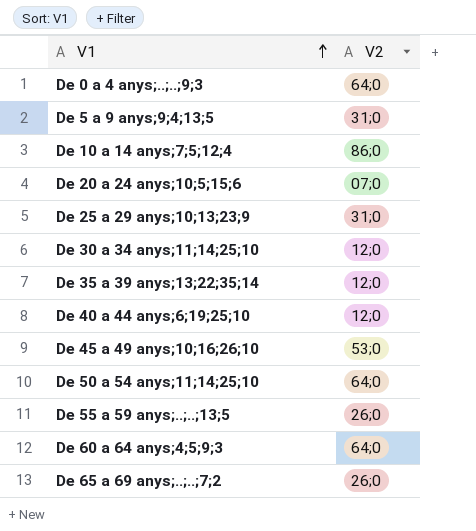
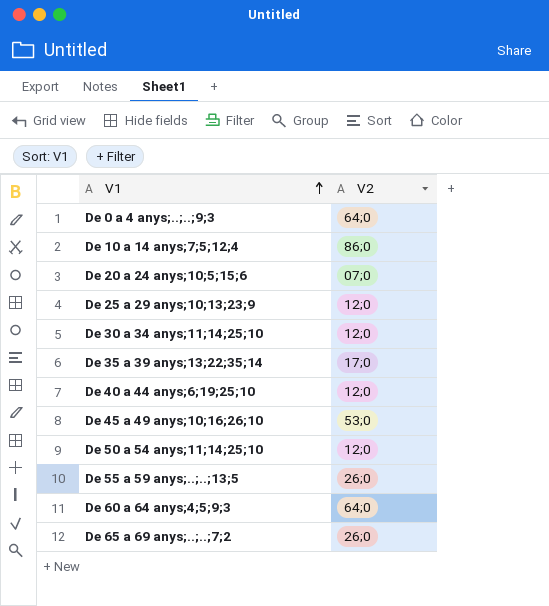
row De 5 a 9 anys;9;4;13;5: 31;0 -> none
De 25 a 29 anys;10;13;23;9 | V2: 31;0 -> 12;0
De 35 a 39 anys;13;22;35;14 | V2: 12;0 -> 17;0
De 50 a 54 anys;11;14;25;10 | V2: 64;0 -> 12;0

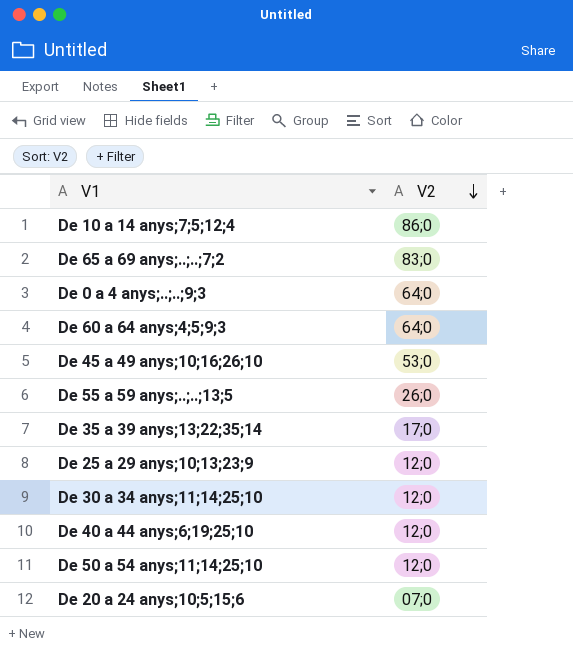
row order: V1 ascending -> V2 descending
De 65 a 69 anys;..;..;7;2 | V2: 26;0 -> 83;0

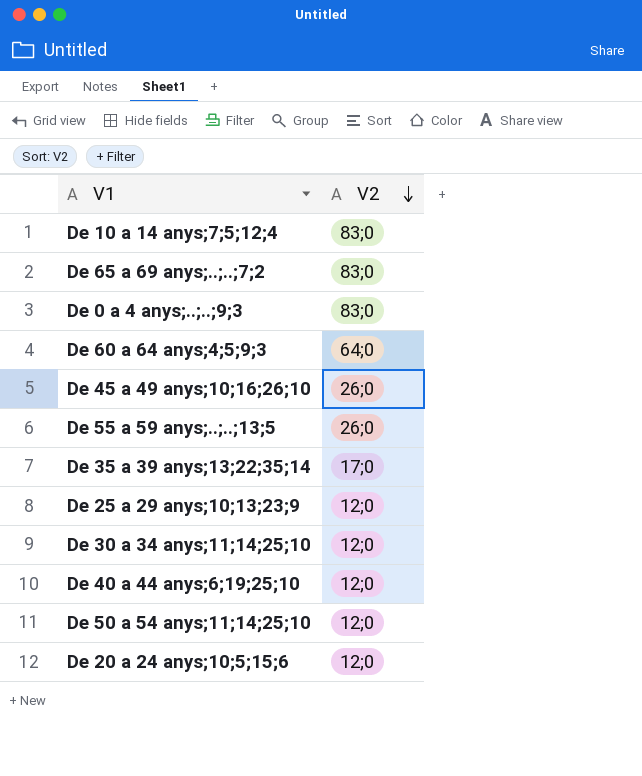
De 10 a 14 anys;7;5;12;4 | V2: 86;0 -> 83;0
De 0 a 4 anys;..;..;9;3 | V2: 64;0 -> 83;0
De 45 a 49 anys;10;16;26;10 | V2: 53;0 -> 26;0
De 20 a 24 anys;10;5;15;6 | V2: 07;0 -> 12;0

